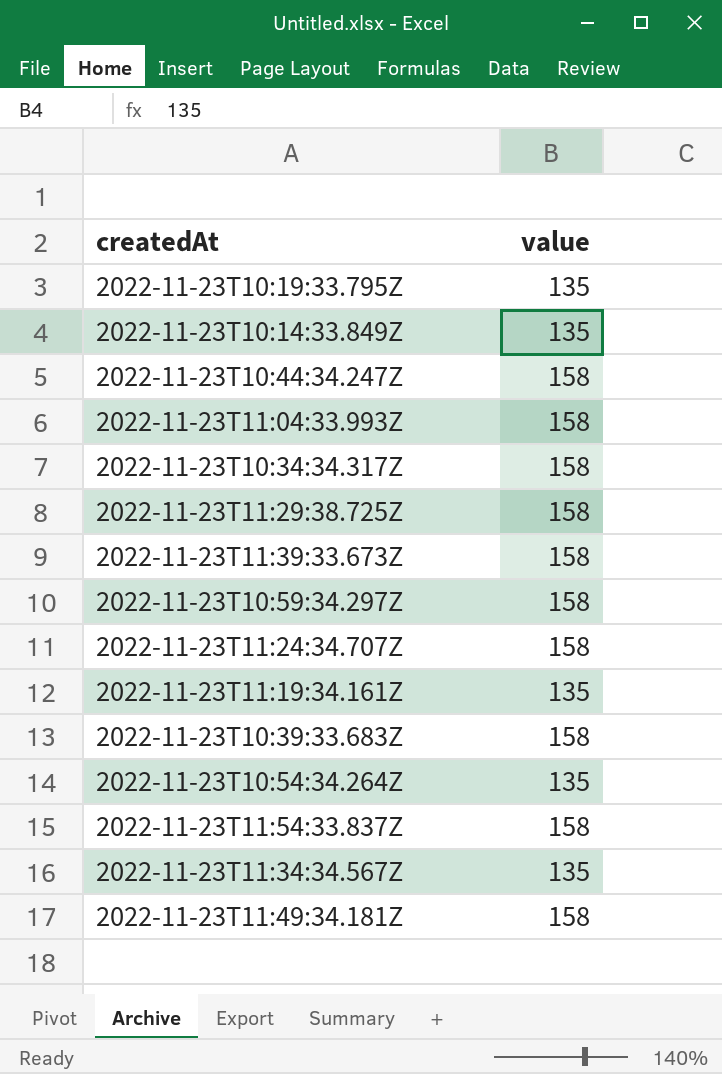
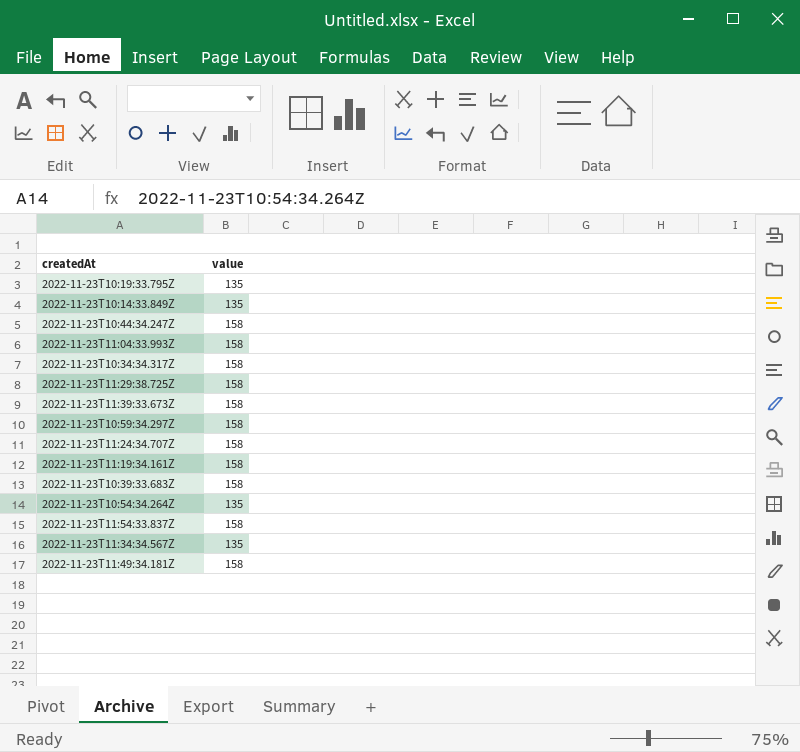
2022-11-23T11:19:34.161Z | value: 135 -> 158

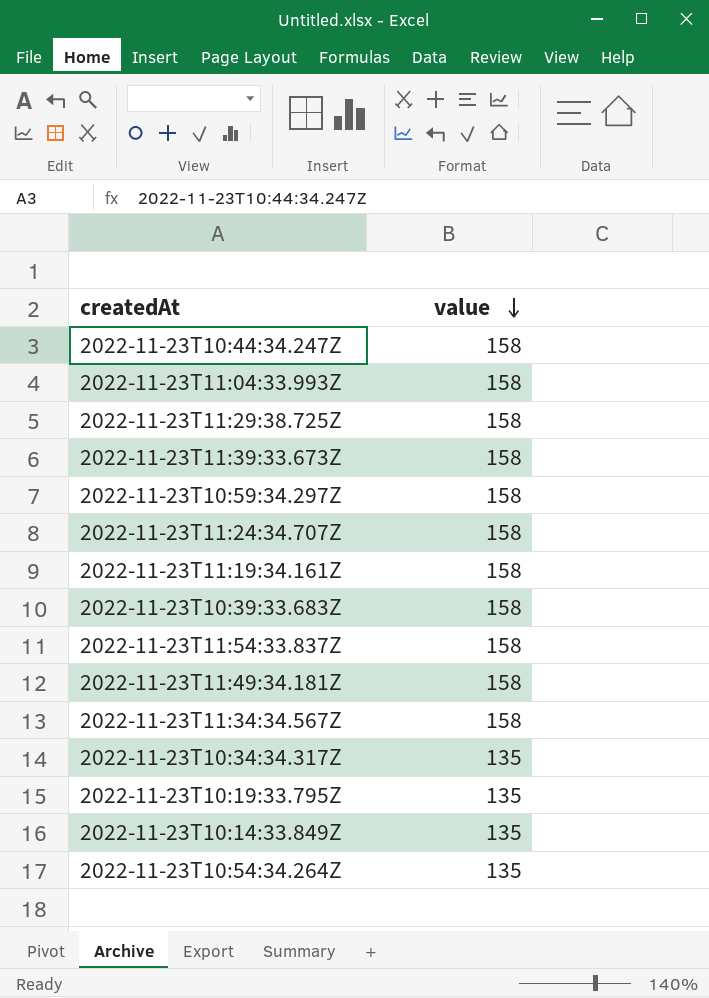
row order: none -> value descending
2022-11-23T11:34:34.567Z | value: 135 -> 158
2022-11-23T10:34:34.317Z | value: 158 -> 135

